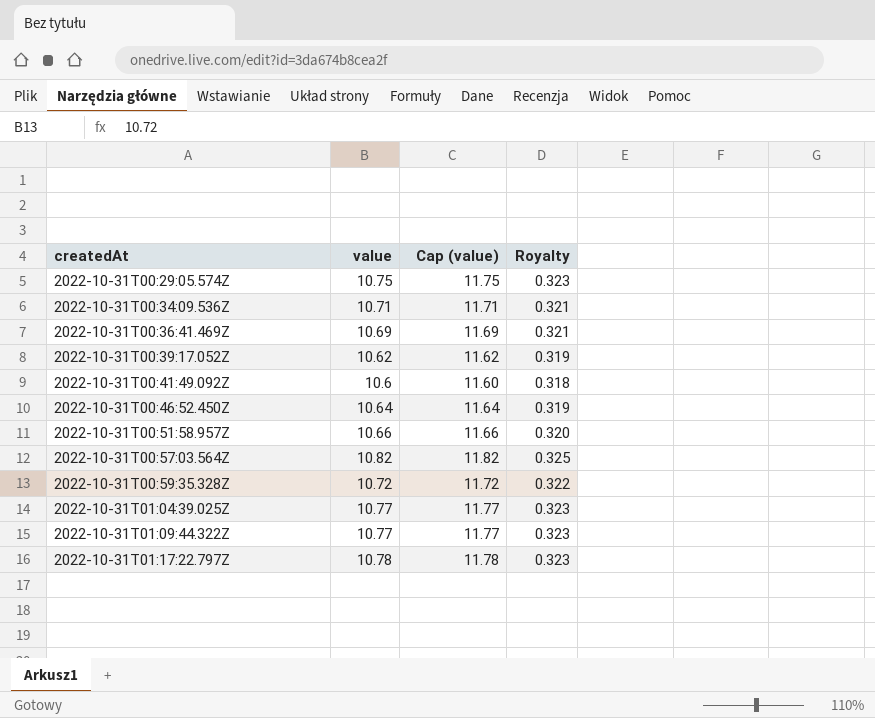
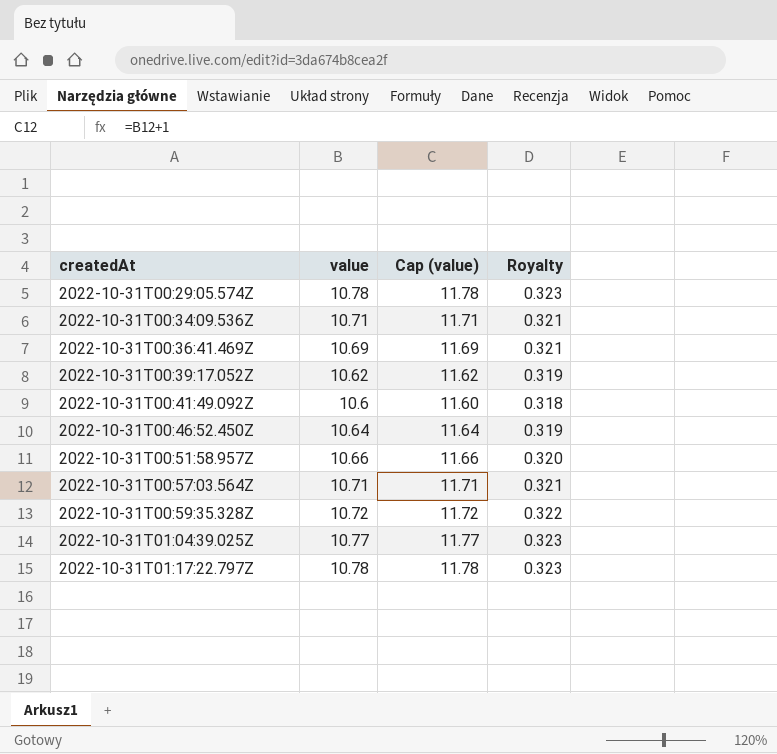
row 2022-10-31T01:09:44.322Z: 10.77 | 11.77 | 0.323 -> none
2022-10-31T00:29:05.574Z | value: 10.75 -> 10.78
2022-10-31T00:29:05.574Z | Cap (value): 11.75 -> 11.78
2022-10-31T00:57:03.564Z | value: 10.82 -> 10.71
2022-10-31T00:57:03.564Z | Cap (value): 11.82 -> 11.71
2022-10-31T00:57:03.564Z | Royalty: 0.325 -> 0.321

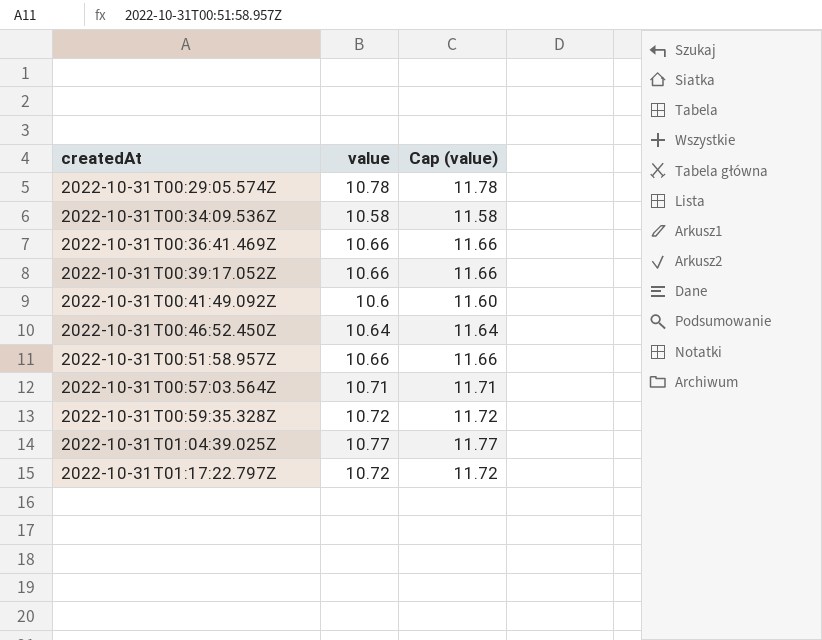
column Royalty | formula: [value] * 0.03 -> none
2022-10-31T00:34:09.536Z | value: 10.71 -> 10.58
2022-10-31T00:34:09.536Z | Cap (value): 11.71 -> 11.58
2022-10-31T00:36:41.469Z | value: 10.69 -> 10.66
2022-10-31T00:36:41.469Z | Cap (value): 11.69 -> 11.66
2022-10-31T00:39:17.052Z | value: 10.62 -> 10.66
2022-10-31T00:39:17.052Z | Cap (value): 11.62 -> 11.66
2022-10-31T01:17:22.797Z | value: 10.78 -> 10.72
2022-10-31T01:17:22.797Z | Cap (value): 11.78 -> 11.72

